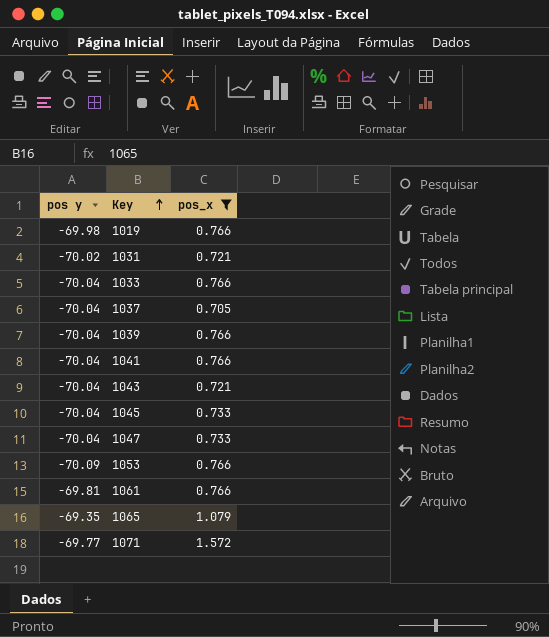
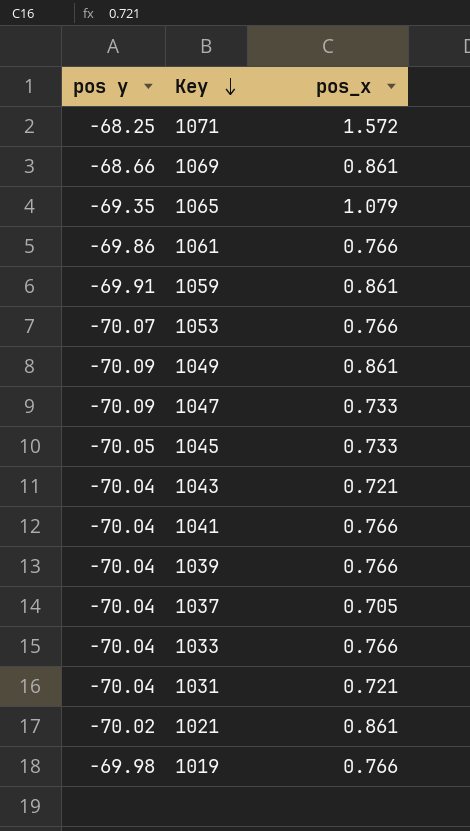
filter: pos_x != 0.861 -> none
row order: Key ascending -> Key descending
1071 | pos y: -69.77 -> -68.25
1061 | pos y: -69.81 -> -69.86
1053 | pos y: -70.09 -> -70.07
1047 | pos y: -70.04 -> -70.09
1045 | pos y: -70.04 -> -70.05
1031 | pos y: -70.02 -> -70.04

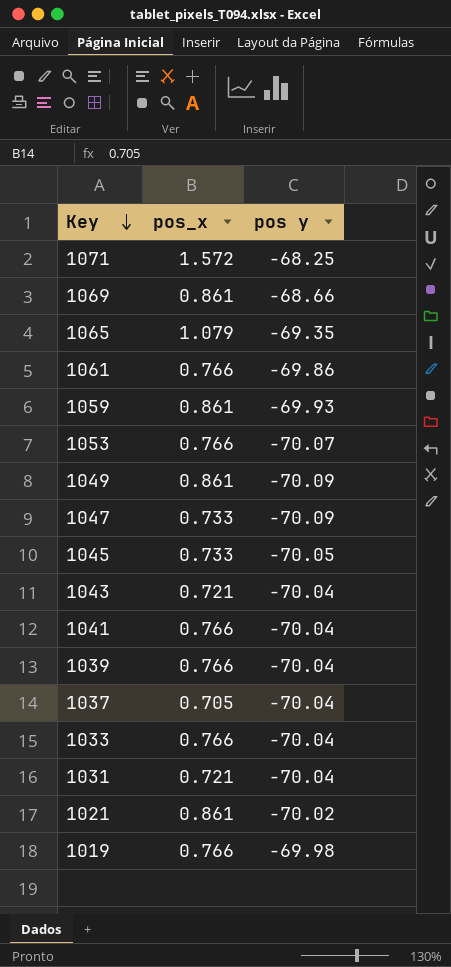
column pos y | position: 1 -> 3
1059 | pos y: -69.91 -> -69.93

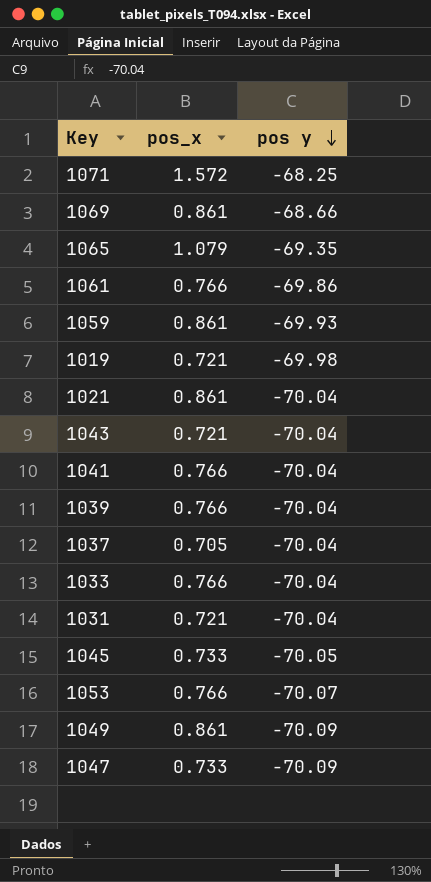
row order: Key descending -> pos y descending
1019 | pos_x: 0.766 -> 0.721
1021 | pos y: -70.02 -> -70.04

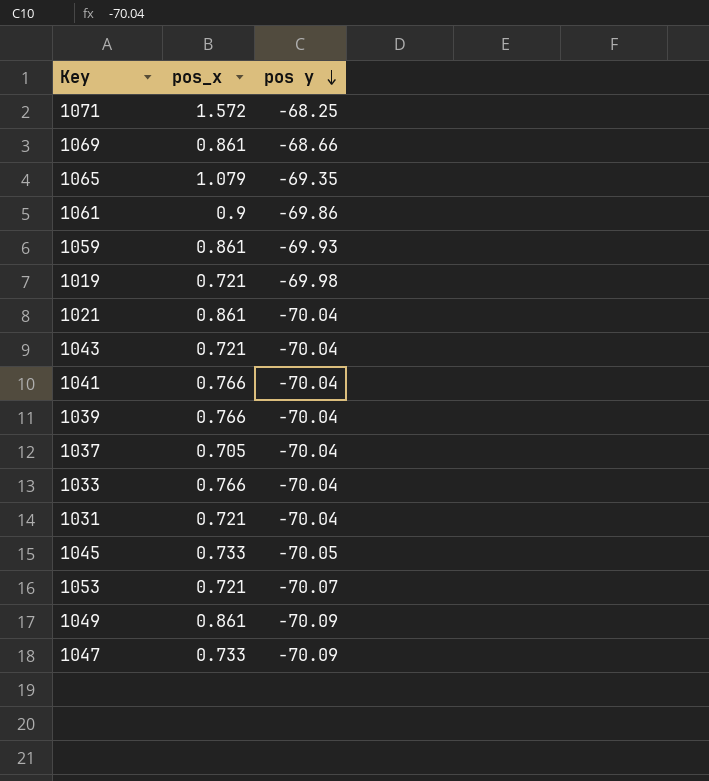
1061 | pos_x: 0.766 -> 0.9
1053 | pos_x: 0.766 -> 0.721

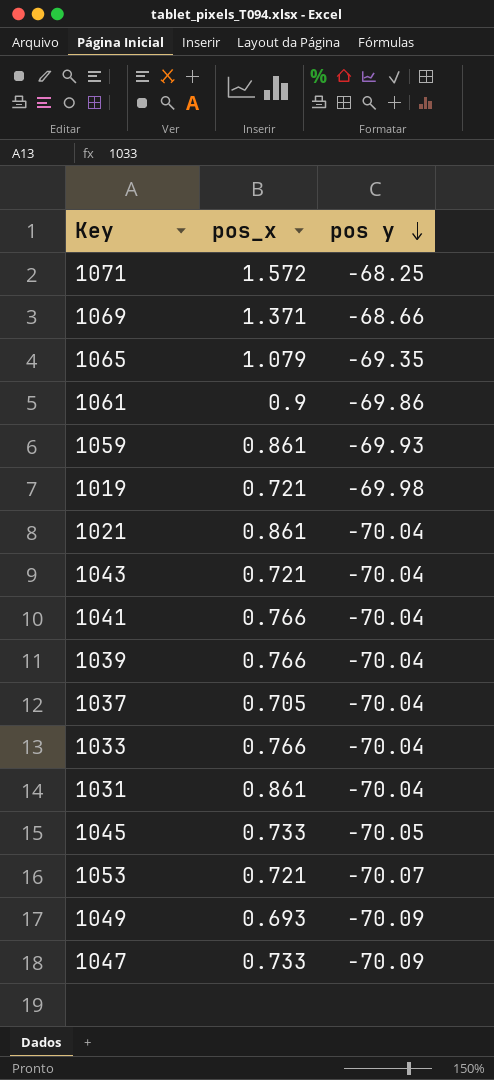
1069 | pos_x: 0.861 -> 1.371
1031 | pos_x: 0.721 -> 0.861
1049 | pos_x: 0.861 -> 0.693

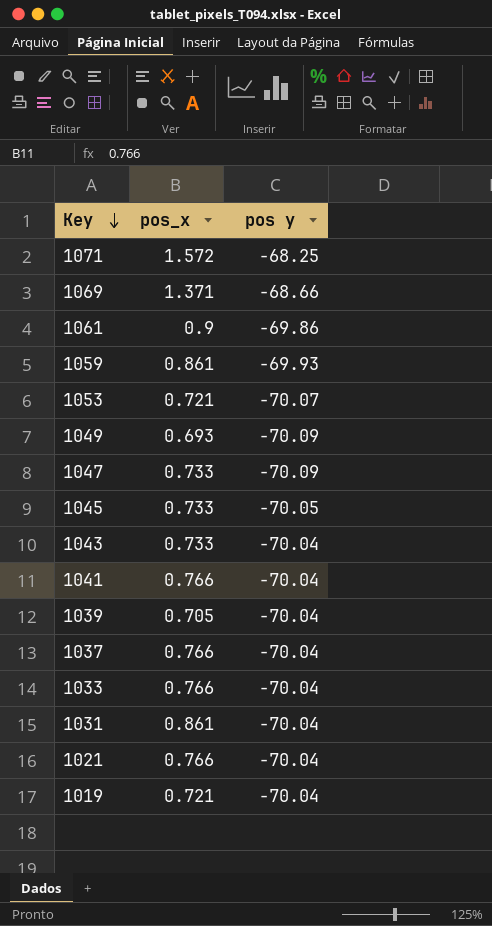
row order: pos y descending -> Key descending
row 1065: 1.079 | -69.35 -> none
1043 | pos_x: 0.721 -> 0.733
1039 | pos_x: 0.766 -> 0.705
1037 | pos_x: 0.705 -> 0.766
1021 | pos_x: 0.861 -> 0.766
1019 | pos y: -69.98 -> -70.04

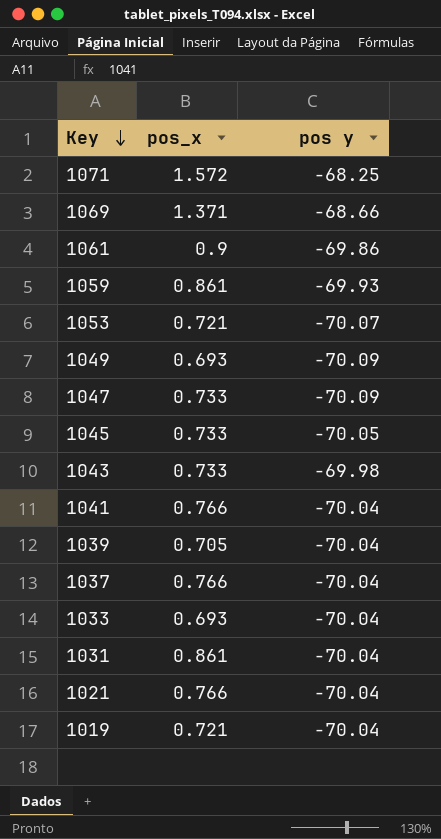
1043 | pos y: -70.04 -> -69.98
1033 | pos_x: 0.766 -> 0.693

